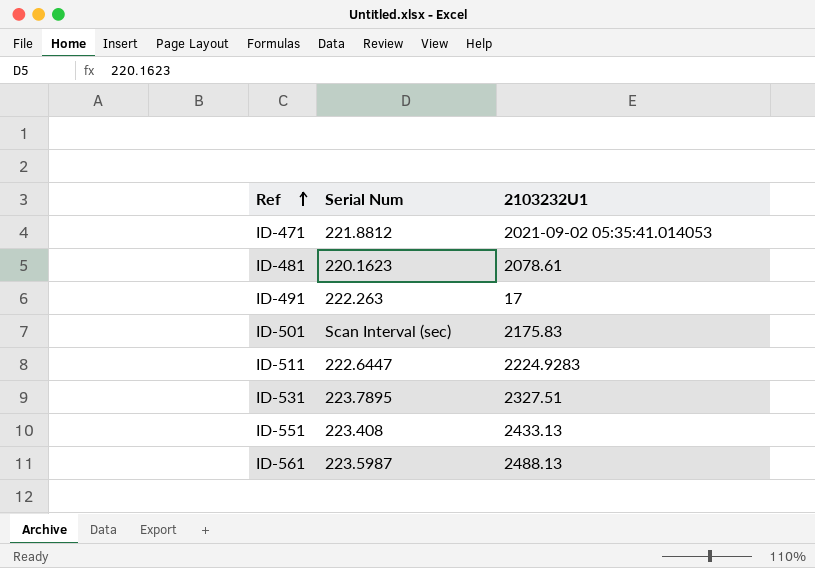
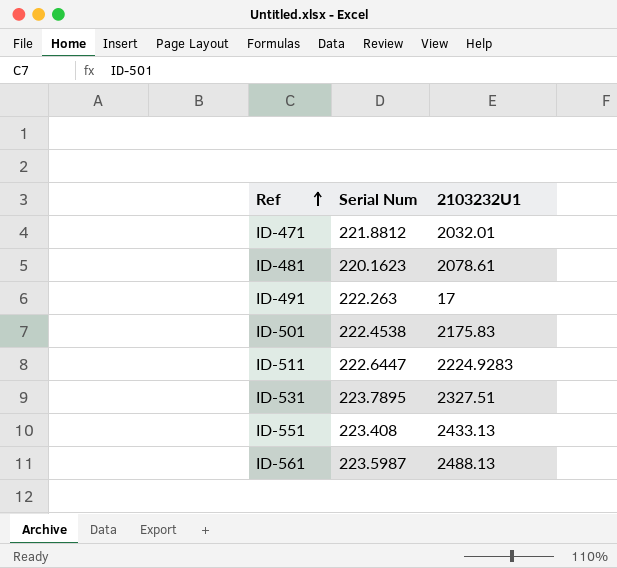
ID-471 | 2103232U1: 2021-09-02 05:35:41.014053 -> 2032.01
ID-501 | Serial Num: Scan Interval (sec) -> 222.4538

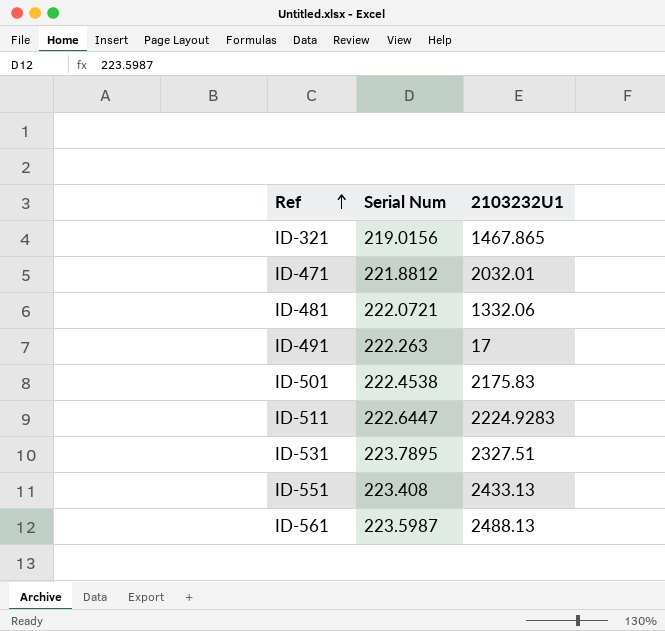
row ID-321: none -> 219.0156 | 1467.865
ID-481 | Serial Num: 220.1623 -> 222.0721
ID-481 | 2103232U1: 2078.61 -> 1332.06

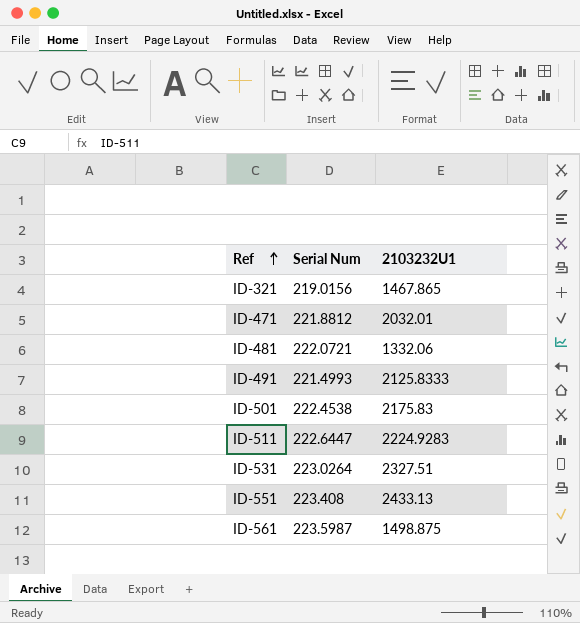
ID-491 | Serial Num: 222.263 -> 221.4993
ID-491 | 2103232U1: 17 -> 2125.8333
ID-531 | Serial Num: 223.7895 -> 223.0264
ID-561 | 2103232U1: 2488.13 -> 1498.875

